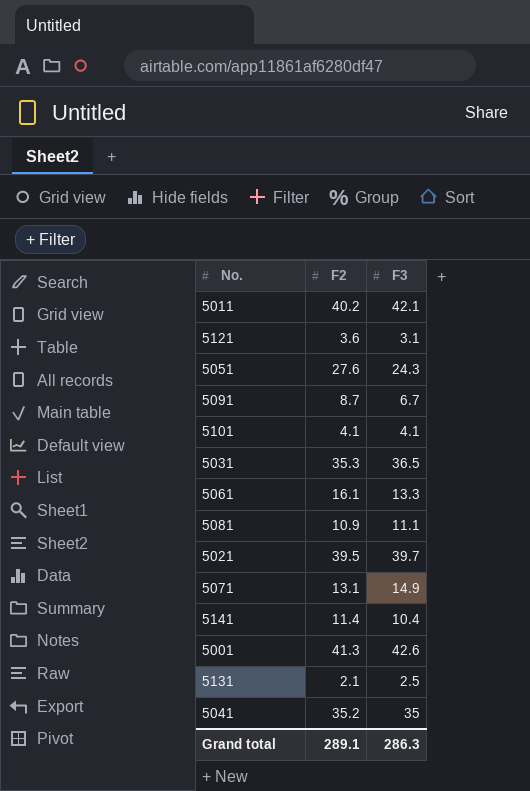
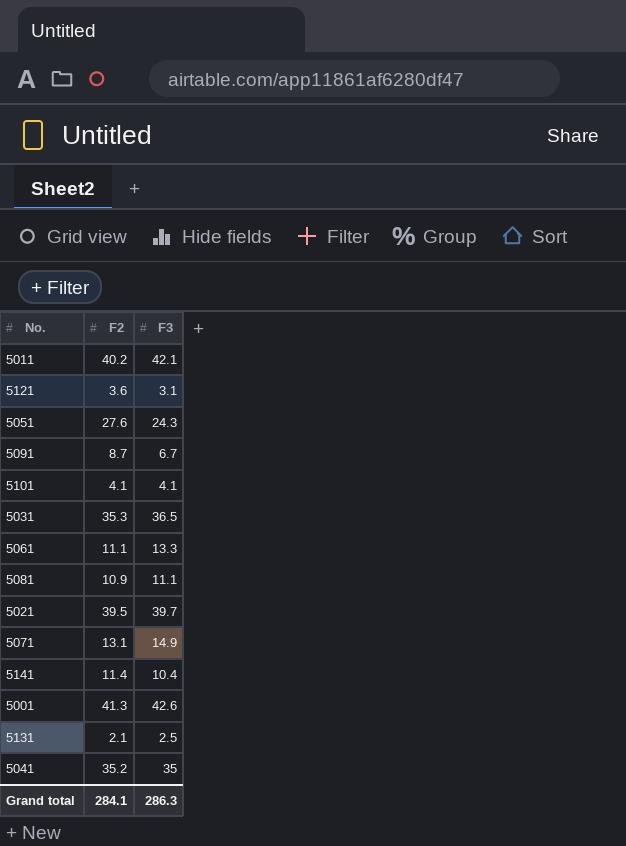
5061 | F2: 16.1 -> 11.1
Grand total | F2: 289.1 -> 284.1

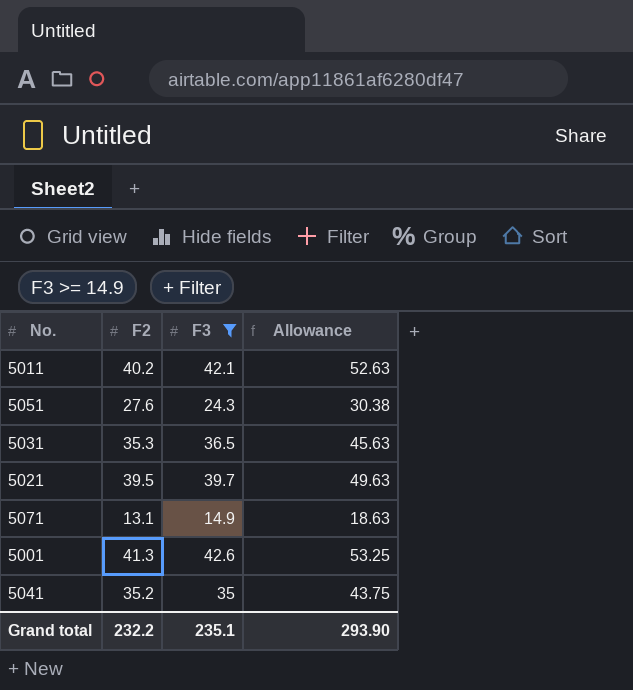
filter: none -> F3 >= 14.9
column Allowance | formula: none -> [F3] * 1.25
Grand total | F2: 284.1 -> 232.2
Grand total | F3: 286.3 -> 235.1

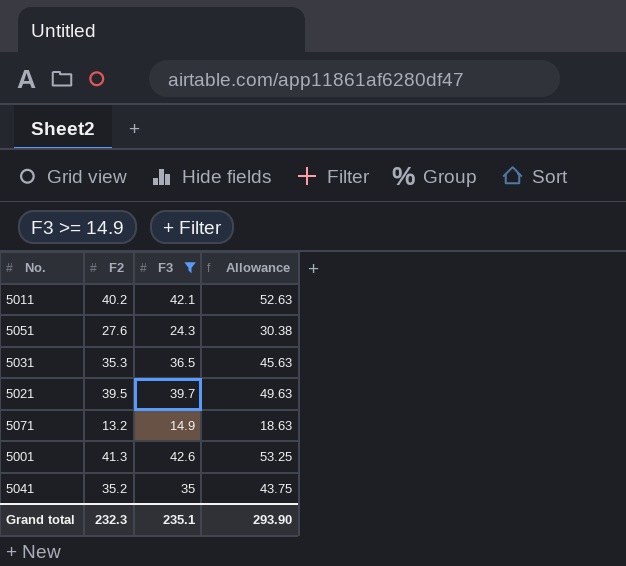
5071 | F2: 13.1 -> 13.2
Grand total | F2: 232.2 -> 232.3

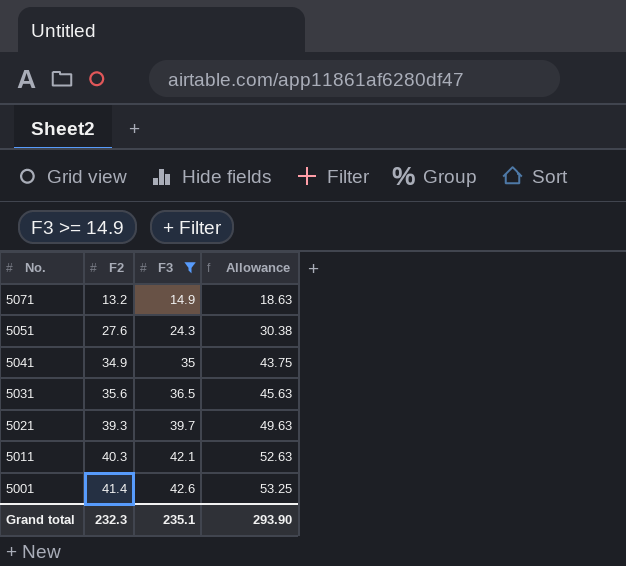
row order: none -> No. descending
5041 | F2: 35.2 -> 34.9
5031 | F2: 35.3 -> 35.6
5021 | F2: 39.5 -> 39.3
5011 | F2: 40.2 -> 40.3
5001 | F2: 41.3 -> 41.4

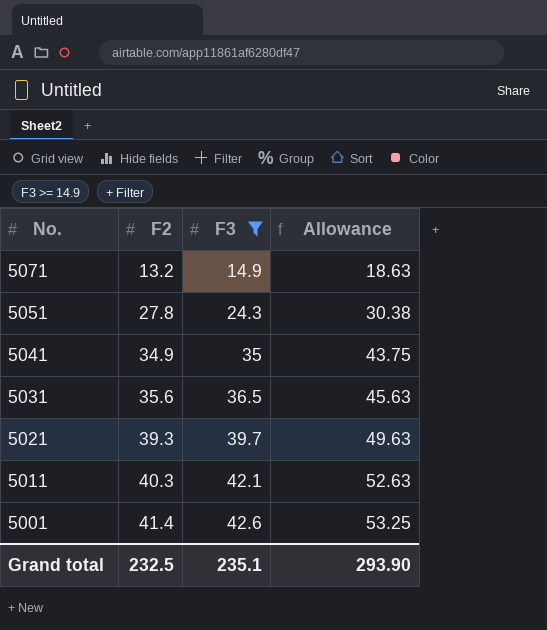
5051 | F2: 27.6 -> 27.8
Grand total | F2: 232.3 -> 232.5

